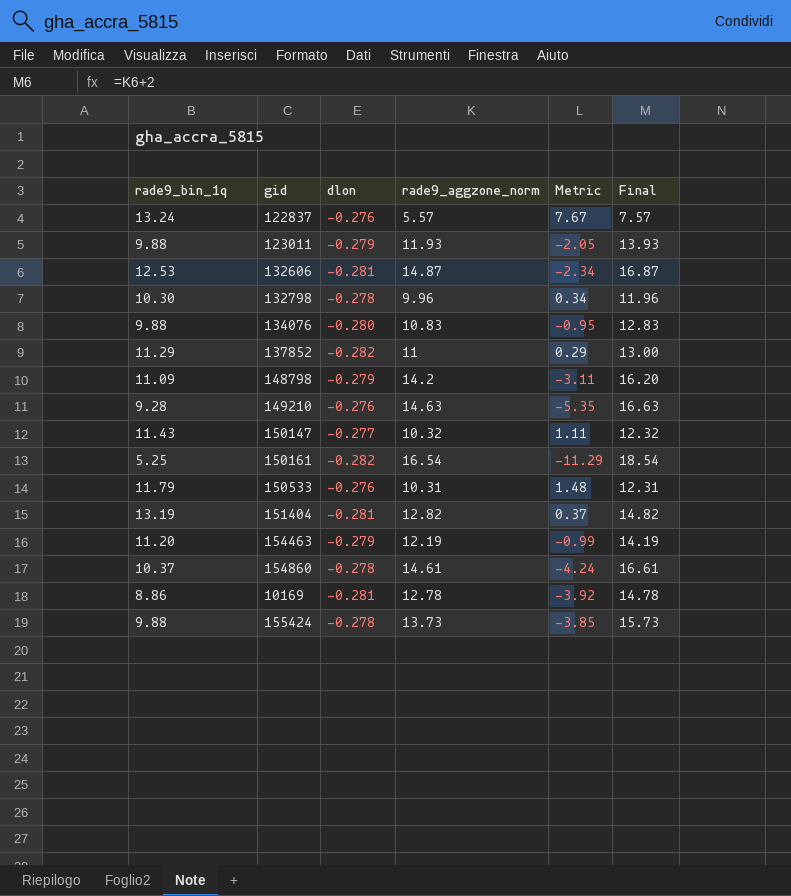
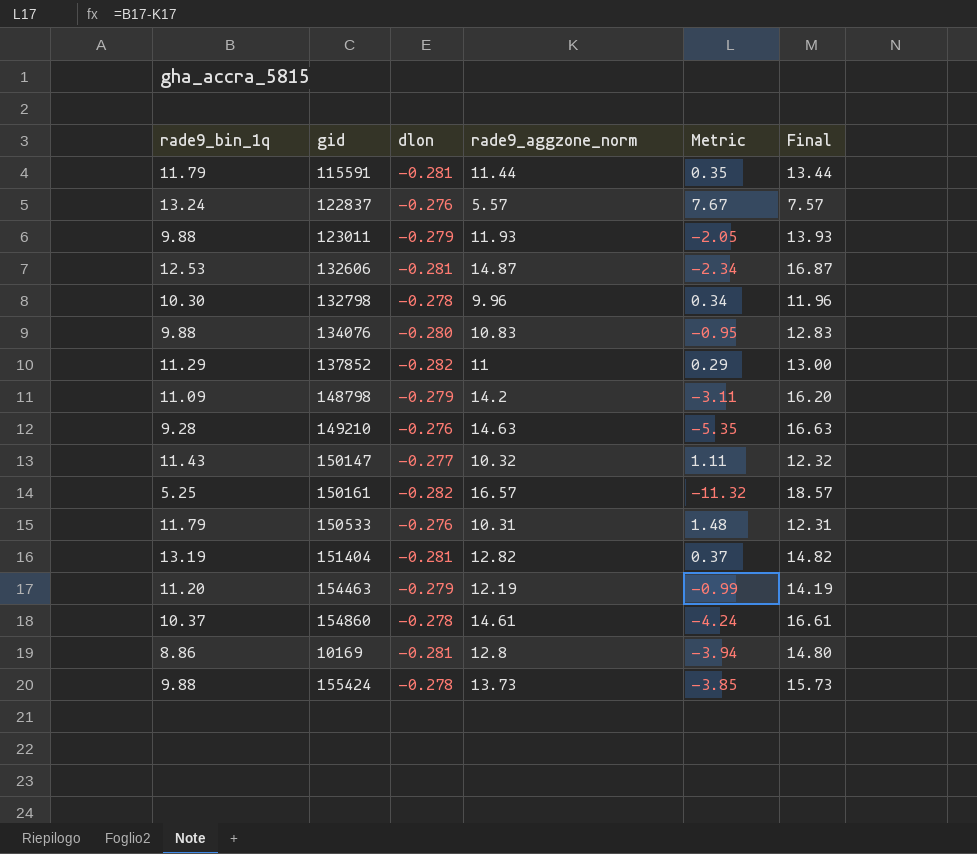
row 115591: none -> 11.79 | -0.281 | 11.44 | 0.35 | 13.44
150161 | rade9_aggzone_norm: 16.54 -> 16.57
150161 | Metric: -11.29 -> -11.32
150161 | Final: 18.54 -> 18.57
10169 | rade9_aggzone_norm: 12.78 -> 12.8
10169 | Metric: -3.92 -> -3.94
10169 | Final: 14.78 -> 14.80

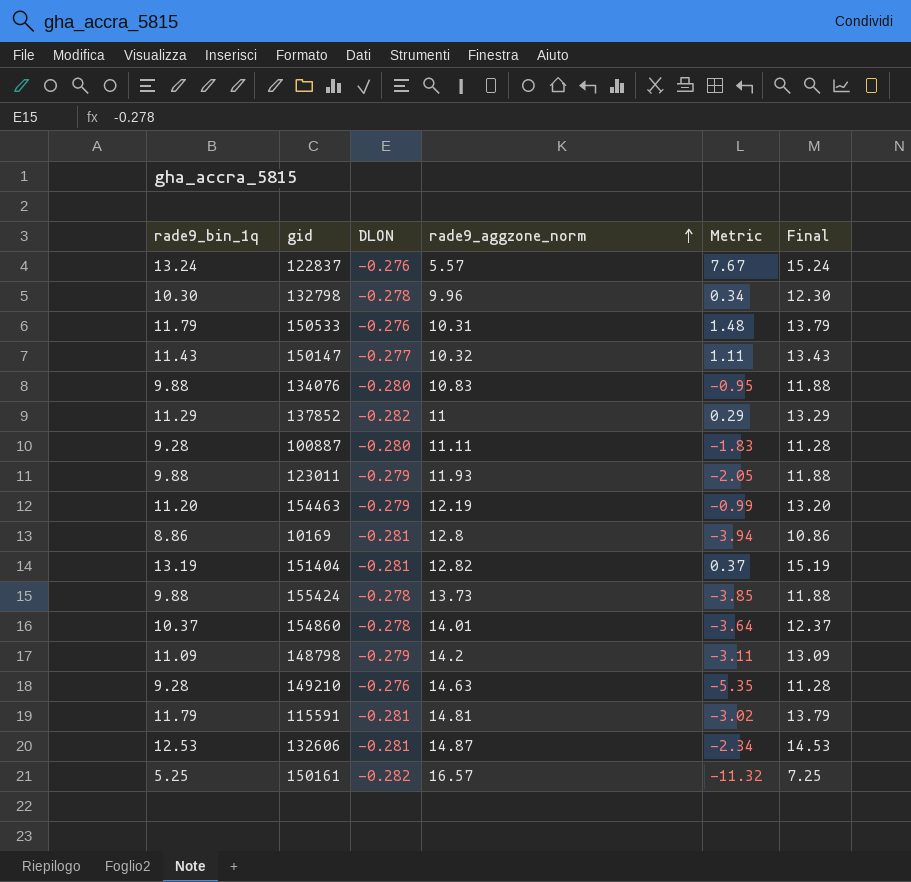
row order: none -> rade9_aggzone_norm ascending
column name: dlon -> DLON
column Final | formula: [rade9_aggzone_norm] + 2 -> [rade9_bin_1q] + 2
row 100887: none -> 9.28 | -0.280 | 11.11 | -1.83 | 11.28
154860 | rade9_aggzone_norm: 14.61 -> 14.01
154860 | Metric: -4.24 -> -3.64
115591 | rade9_aggzone_norm: 11.44 -> 14.81
115591 | Metric: 0.35 -> -3.02

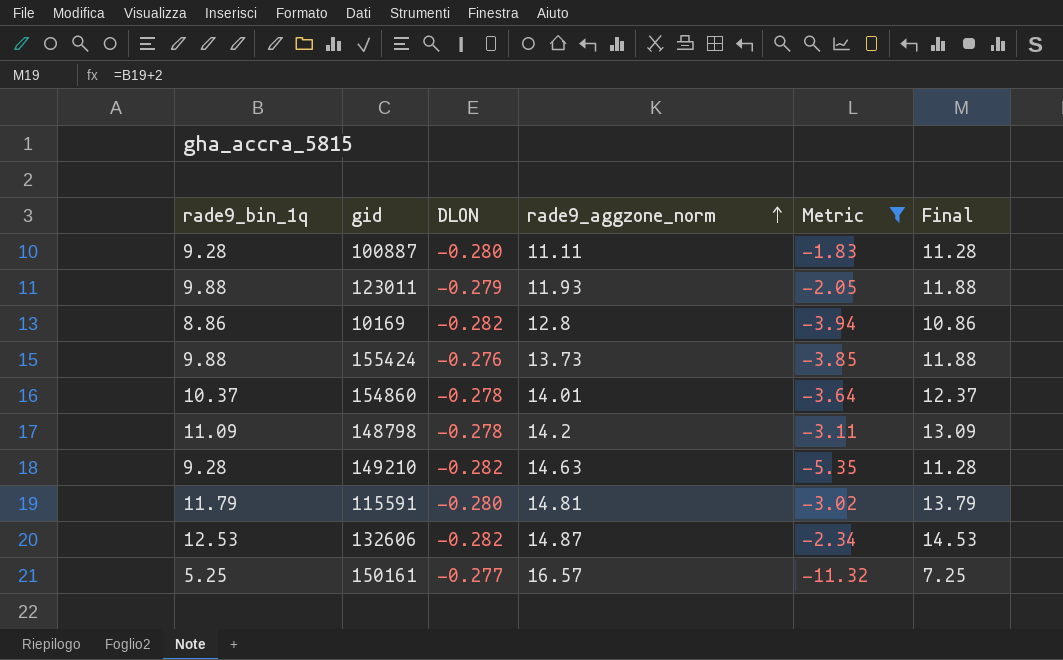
filter: none -> Metric <= -1.83
10169 | DLON: -0.281 -> -0.282
155424 | DLON: -0.278 -> -0.276
148798 | DLON: -0.279 -> -0.278
149210 | DLON: -0.276 -> -0.282
115591 | DLON: -0.281 -> -0.280
132606 | DLON: -0.281 -> -0.282
150161 | DLON: -0.282 -> -0.277

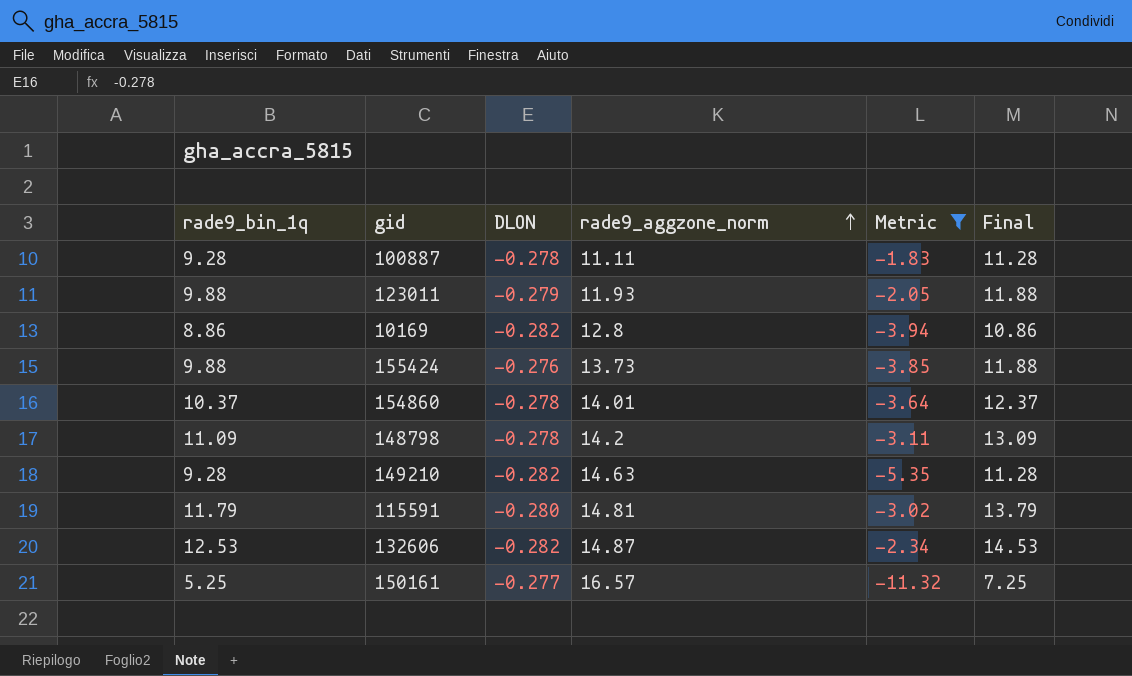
100887 | DLON: -0.280 -> -0.278

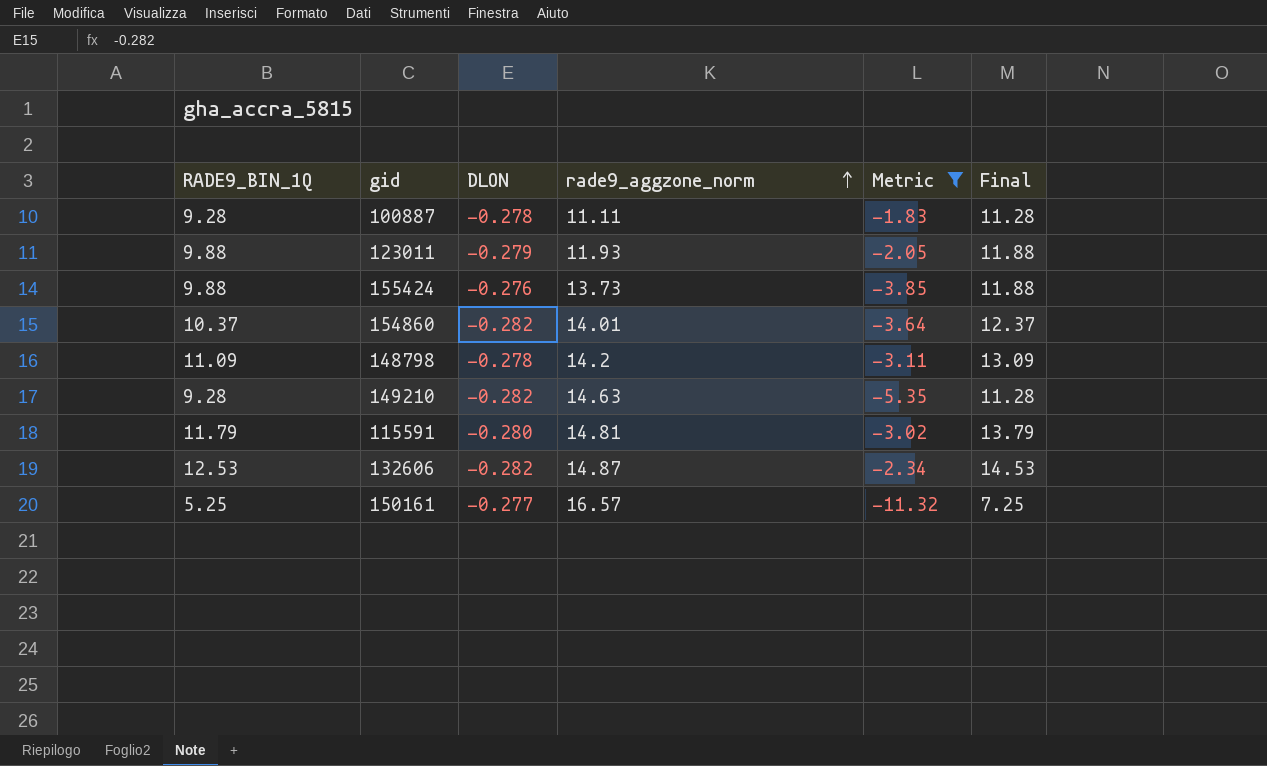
column name: rade9_bin_1q -> RADE9_BIN_1Q
row 10169: 8.86 | -0.282 | 12.8 | -3.94 | 10.86 -> none
154860 | DLON: -0.278 -> -0.282

